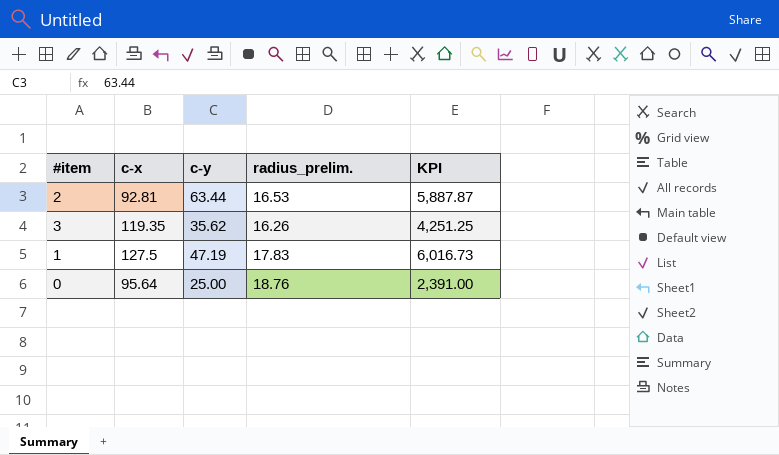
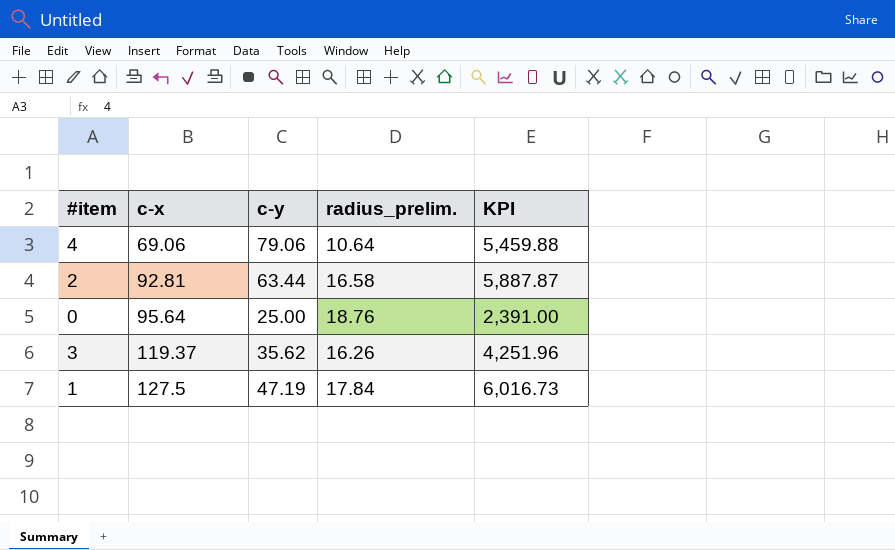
row order: none -> c-x ascending
row 4: none -> 69.06 | 79.06 | 10.64 | 5,459.88
2 | radius_prelim.: 16.53 -> 16.58
3 | c-x: 119.35 -> 119.37
3 | KPI: 4,251.25 -> 4,251.96
1 | radius_prelim.: 17.83 -> 17.84

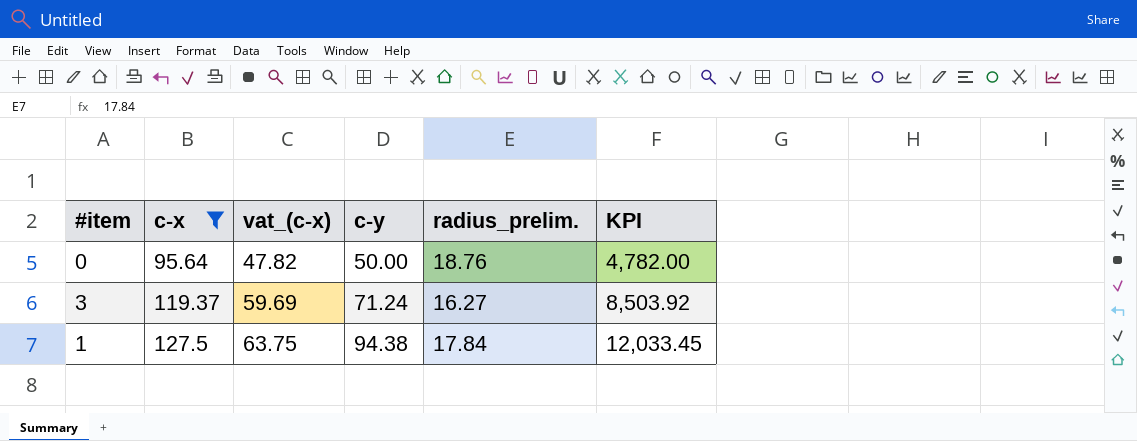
filter: none -> c-x >= 95.64
column vat_(c-x) | formula: none -> [c-x] * 0.5
0 | c-y: 25.00 -> 50.00
0 | KPI: 2,391.00 -> 4,782.00
3 | c-y: 35.62 -> 71.24
3 | radius_prelim.: 16.26 -> 16.27
3 | KPI: 4,251.96 -> 8,503.92
1 | c-y: 47.19 -> 94.38
1 | KPI: 6,016.73 -> 12,033.45

